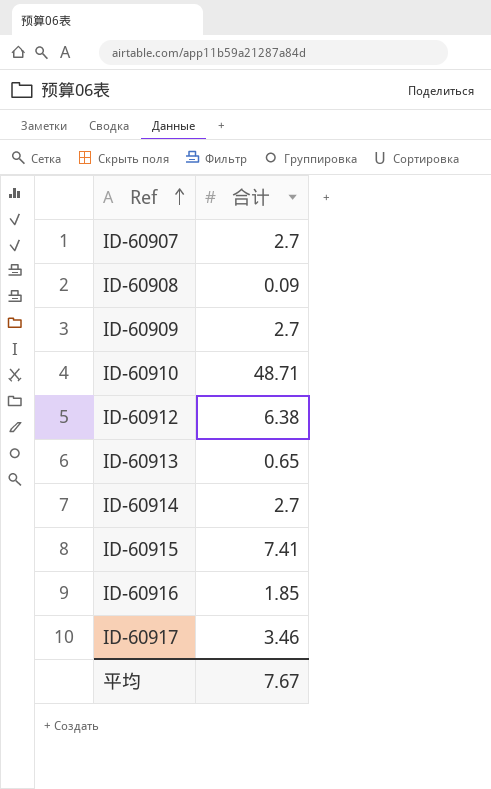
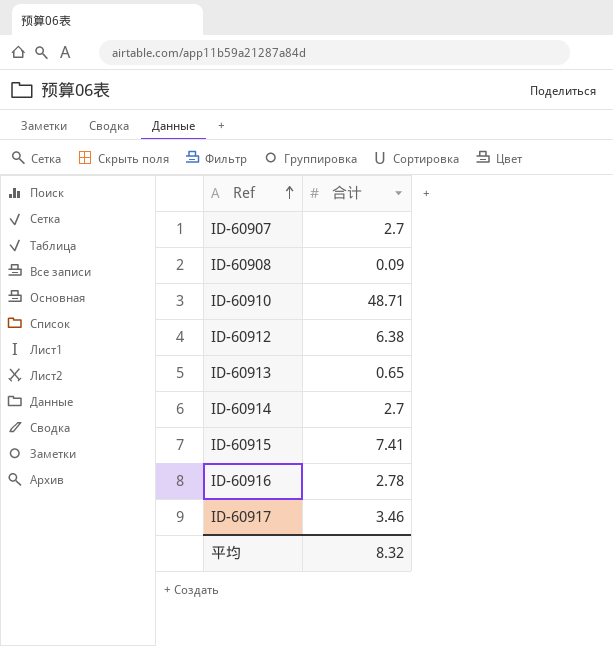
row ID-60909: 2.7 -> none
ID-60916 | 合计: 1.85 -> 2.78
平均 | 合计: 7.67 -> 8.32

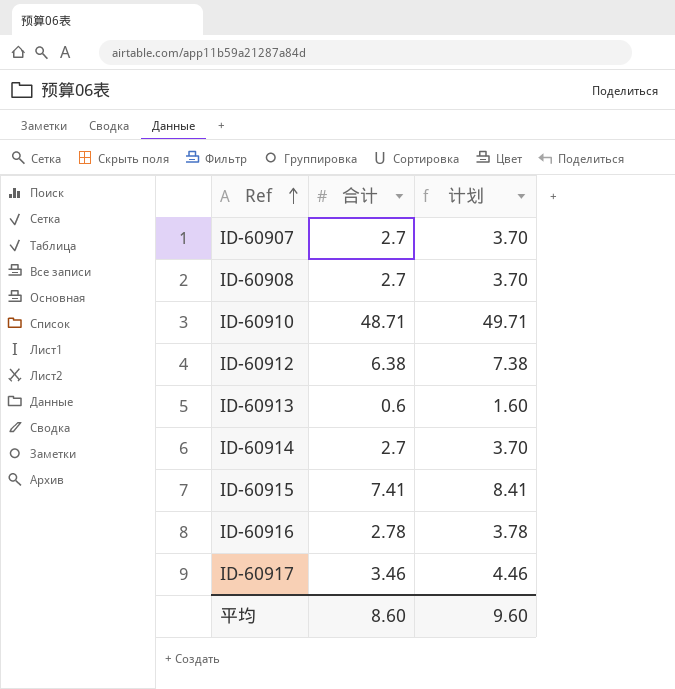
column 计划 | formula: none -> [合计] + 1
ID-60908 | 合计: 0.09 -> 2.7
ID-60913 | 合计: 0.65 -> 0.6
平均 | 合计: 8.32 -> 8.60

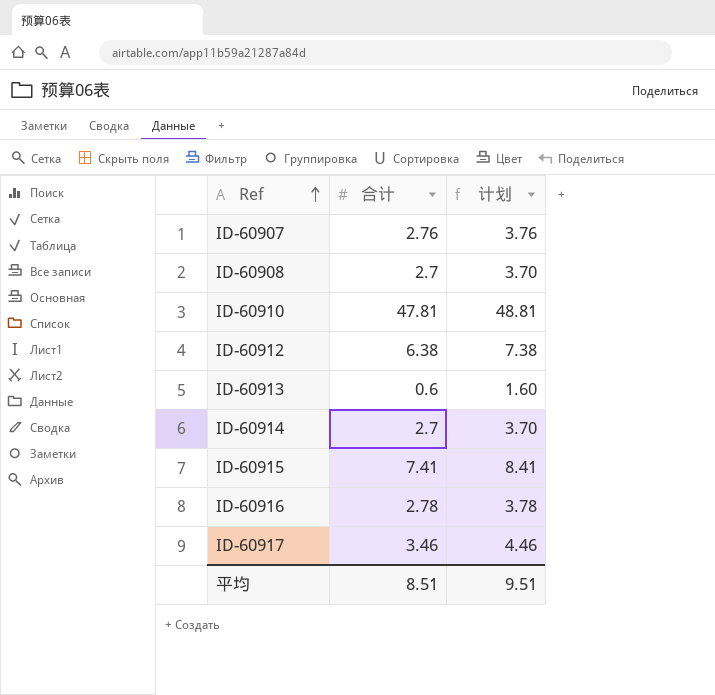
ID-60907 | 合计: 2.7 -> 2.76
ID-60907 | 计划: 3.70 -> 3.76
ID-60910 | 合计: 48.71 -> 47.81
ID-60910 | 计划: 49.71 -> 48.81
平均 | 合计: 8.60 -> 8.51
平均 | 计划: 9.60 -> 9.51

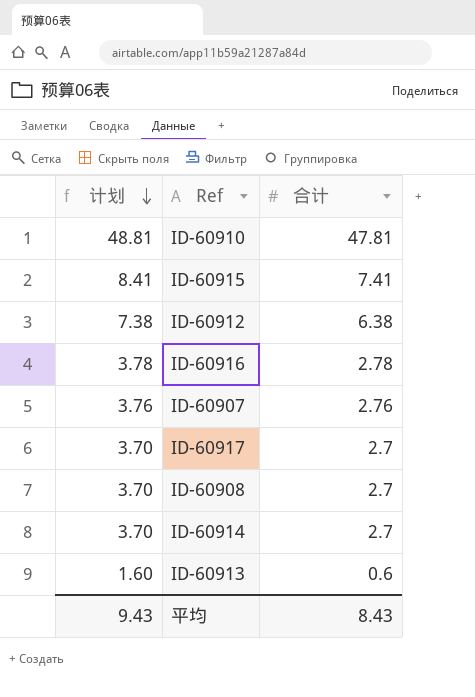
row order: Ref ascending -> 计划 descending
column 计划 | position: 3 -> 1
ID-60917 | 计划: 4.46 -> 3.70
ID-60917 | 合计: 3.46 -> 2.7
平均 | 计划: 9.51 -> 9.43
平均 | 合计: 8.51 -> 8.43

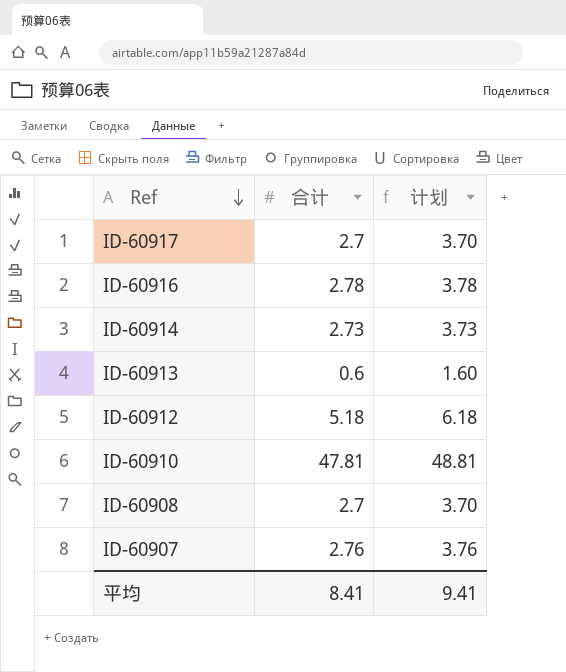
row order: 计划 descending -> Ref descending
column 计划 | position: 1 -> 3
row ID-60915: 8.41 | 7.41 -> none
ID-60914 | 合计: 2.7 -> 2.73
ID-60914 | 计划: 3.70 -> 3.73
ID-60912 | 合计: 6.38 -> 5.18
ID-60912 | 计划: 7.38 -> 6.18
平均 | 合计: 8.43 -> 8.41
平均 | 计划: 9.43 -> 9.41

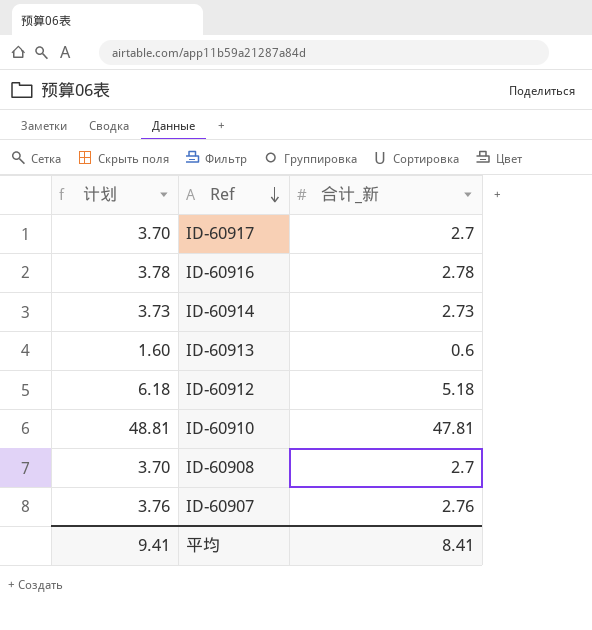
column 计划 | position: 3 -> 1
column name: 合计 -> 合计_新

